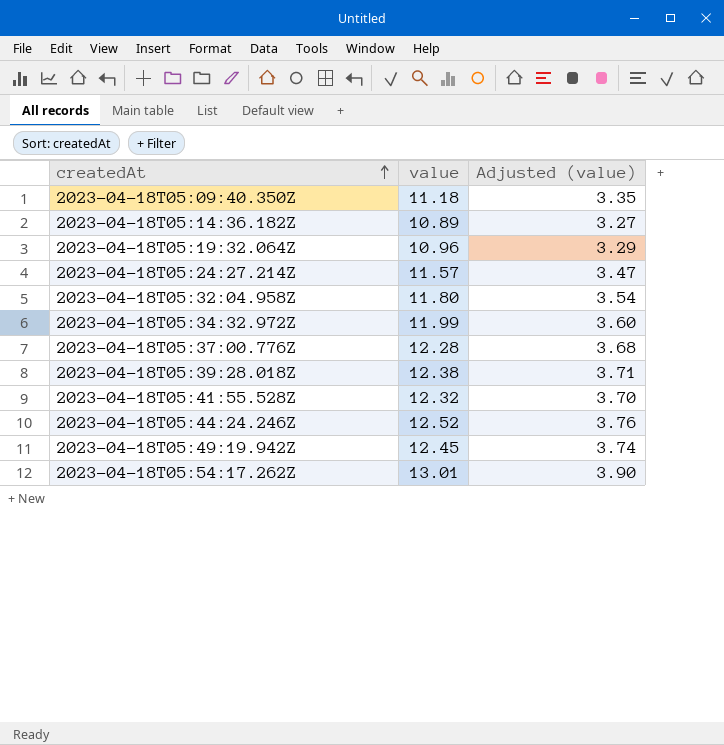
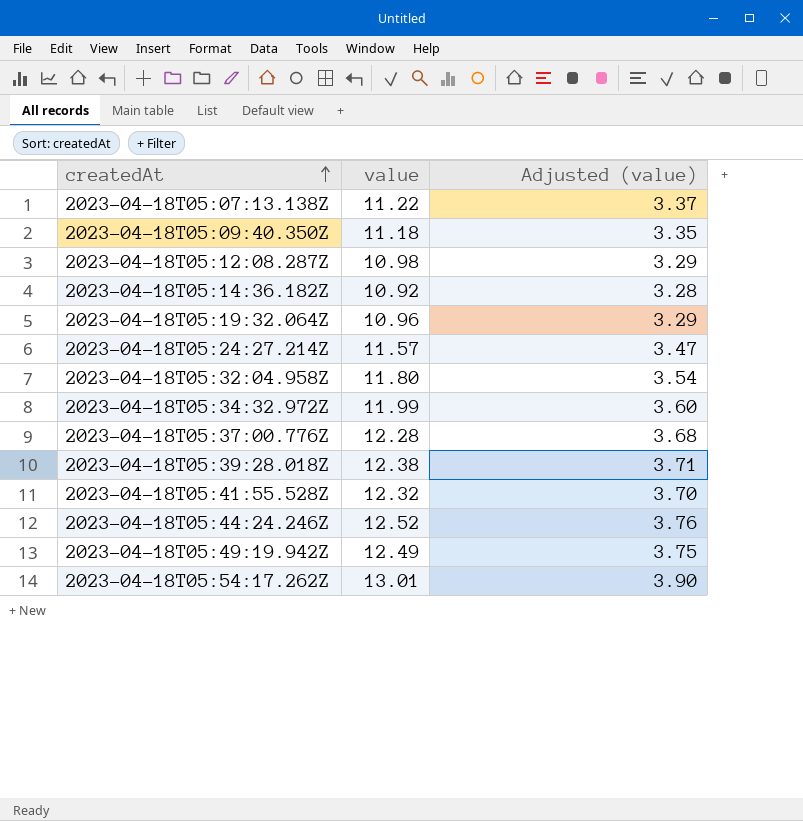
row 2023-04-18T05:07:13.138Z: none -> 11.22 | 3.37
row 2023-04-18T05:12:08.287Z: none -> 10.98 | 3.29
2023-04-18T05:14:36.182Z | value: 10.89 -> 10.92
2023-04-18T05:14:36.182Z | Adjusted (value): 3.27 -> 3.28
2023-04-18T05:49:19.942Z | value: 12.45 -> 12.49
2023-04-18T05:49:19.942Z | Adjusted (value): 3.74 -> 3.75

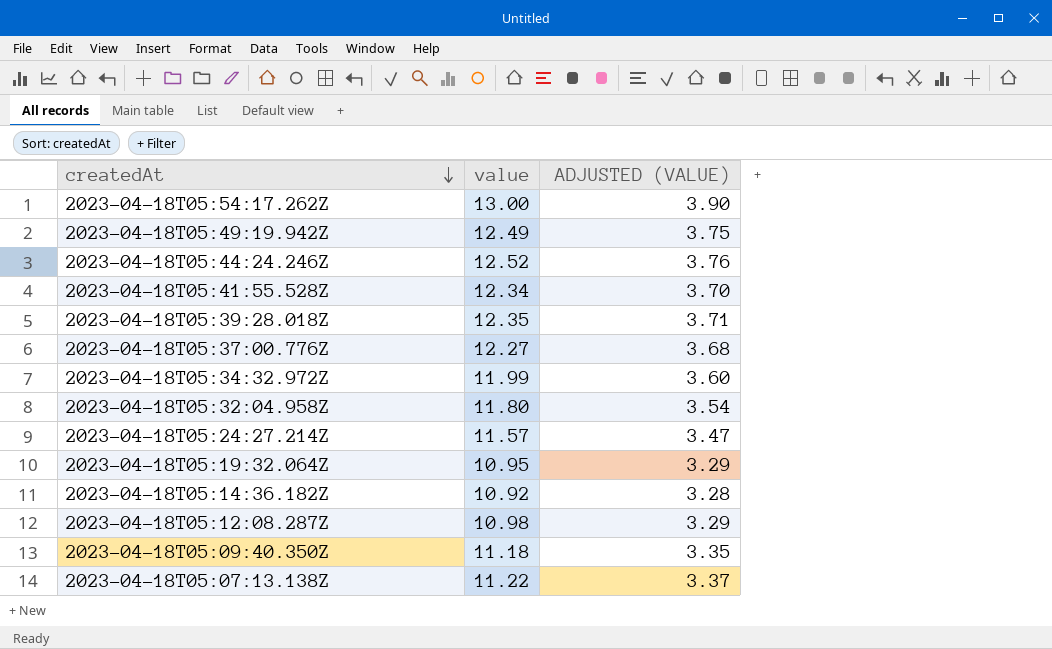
row order: createdAt ascending -> createdAt descending
column name: Adjusted (value) -> ADJUSTED (VALUE)
2023-04-18T05:54:17.262Z | value: 13.01 -> 13.00
2023-04-18T05:41:55.528Z | value: 12.32 -> 12.34
2023-04-18T05:39:28.018Z | value: 12.38 -> 12.35
2023-04-18T05:37:00.776Z | value: 12.28 -> 12.27
2023-04-18T05:19:32.064Z | value: 10.96 -> 10.95

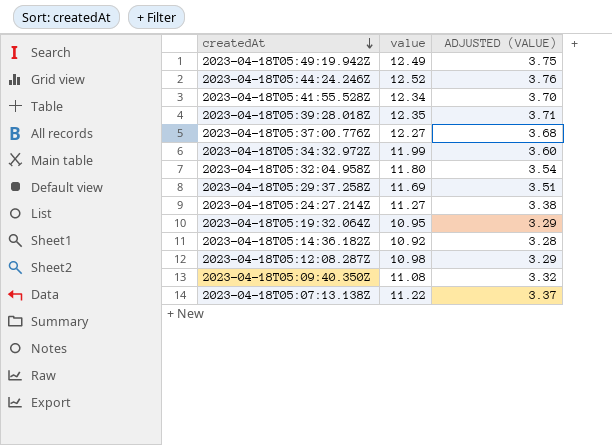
row 2023-04-18T05:54:17.262Z: 13.00 | 3.90 -> none
row 2023-04-18T05:29:37.258Z: none -> 11.69 | 3.51
2023-04-18T05:24:27.214Z | value: 11.57 -> 11.27
2023-04-18T05:24:27.214Z | ADJUSTED (VALUE): 3.47 -> 3.38
2023-04-18T05:09:40.350Z | value: 11.18 -> 11.08
2023-04-18T05:09:40.350Z | ADJUSTED (VALUE): 3.35 -> 3.32

